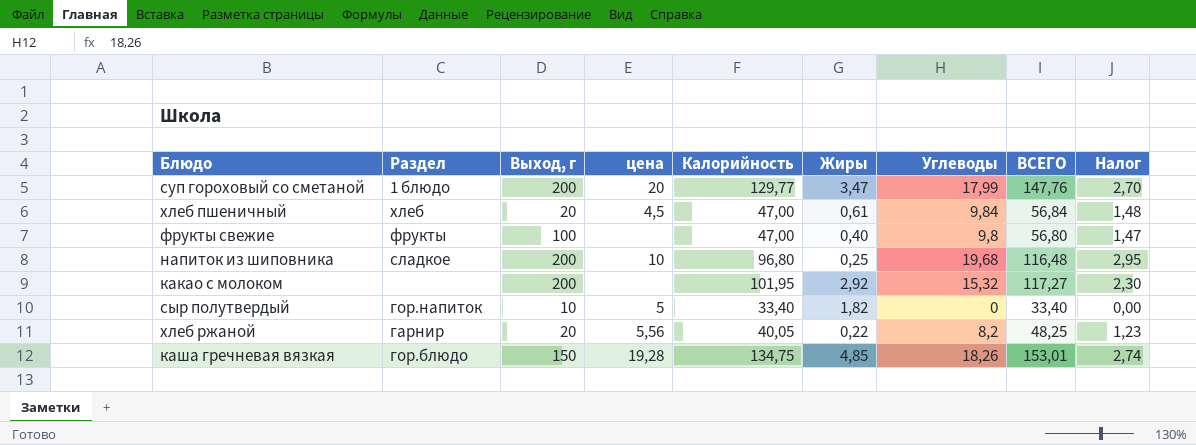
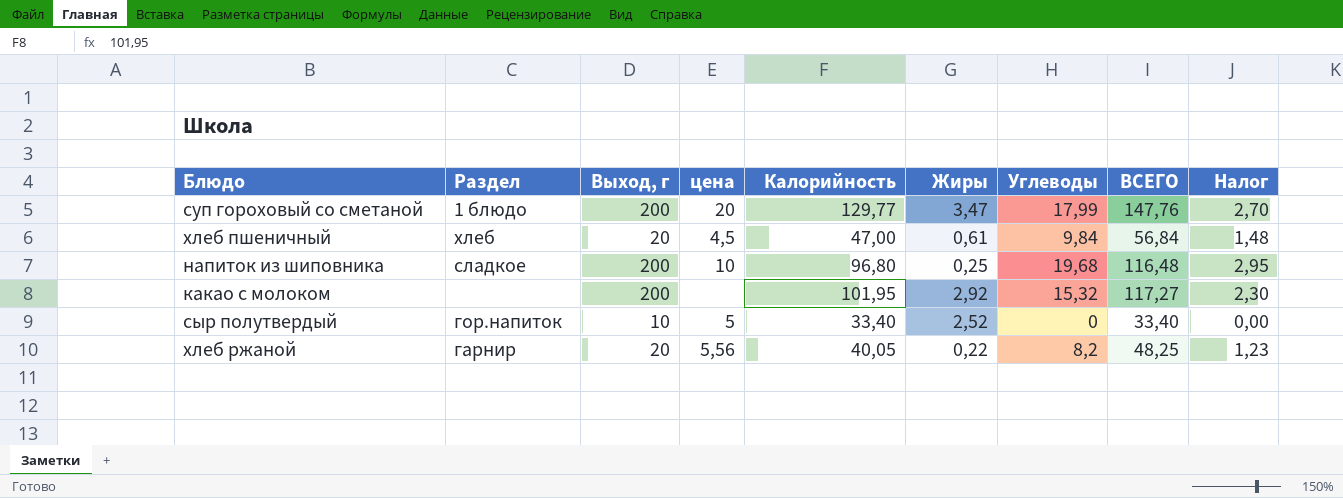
row фрукты свежие: фрукты | 100 | none | 47,00 | 0,40 | 9,8 | 56,80 | 1,47 -> none
row каша гречневая вязкая: гор.блюдо | 150 | 19,28 | 134,75 | 4,85 | 18,26 | 153,01 | 2,74 -> none
сыр полутвердый | Жиры: 1,82 -> 2,52

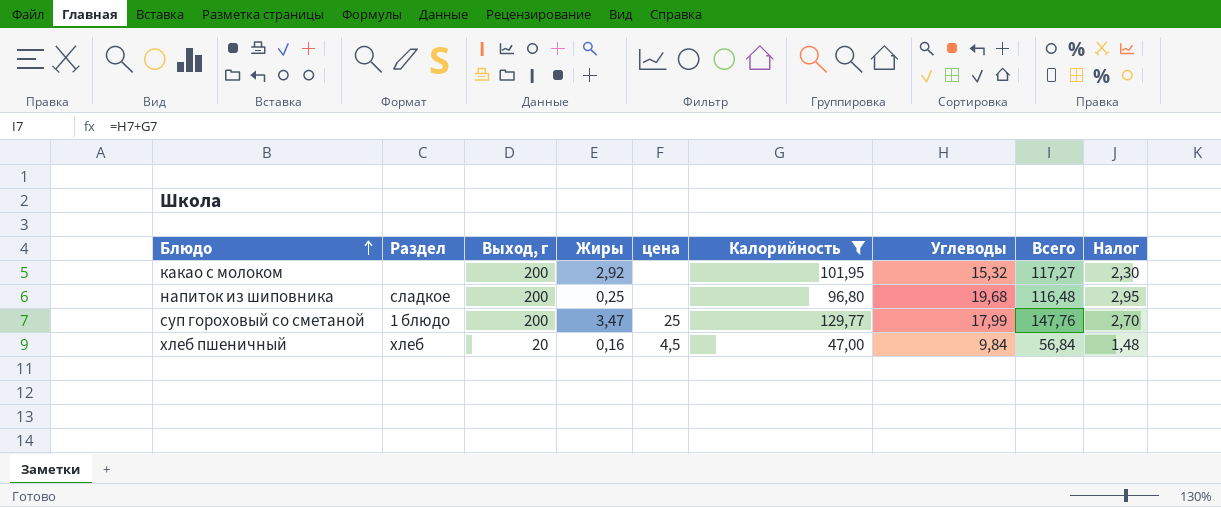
filter: none -> Калорийность >= 47,00
row order: none -> Блюдо ascending
column Жиры | position: 6 -> 4
column name: ВСЕГО -> Всего
напиток из шиповника | цена: 10 -> none
суп гороховый со сметаной | цена: 20 -> 25
хлеб пшеничный | Жиры: 0,61 -> 0,16

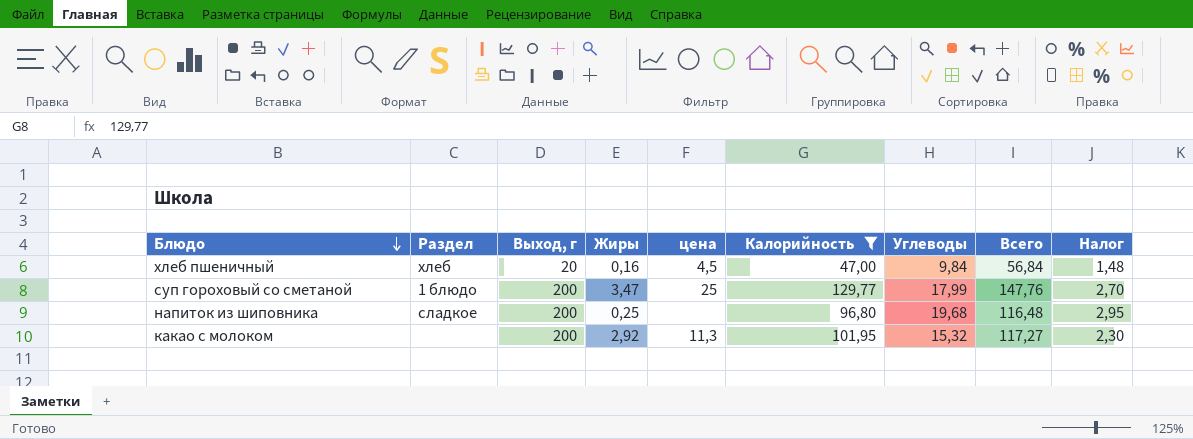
row order: Блюдо ascending -> Блюдо descending
какао с молоком | цена: none -> 11,3

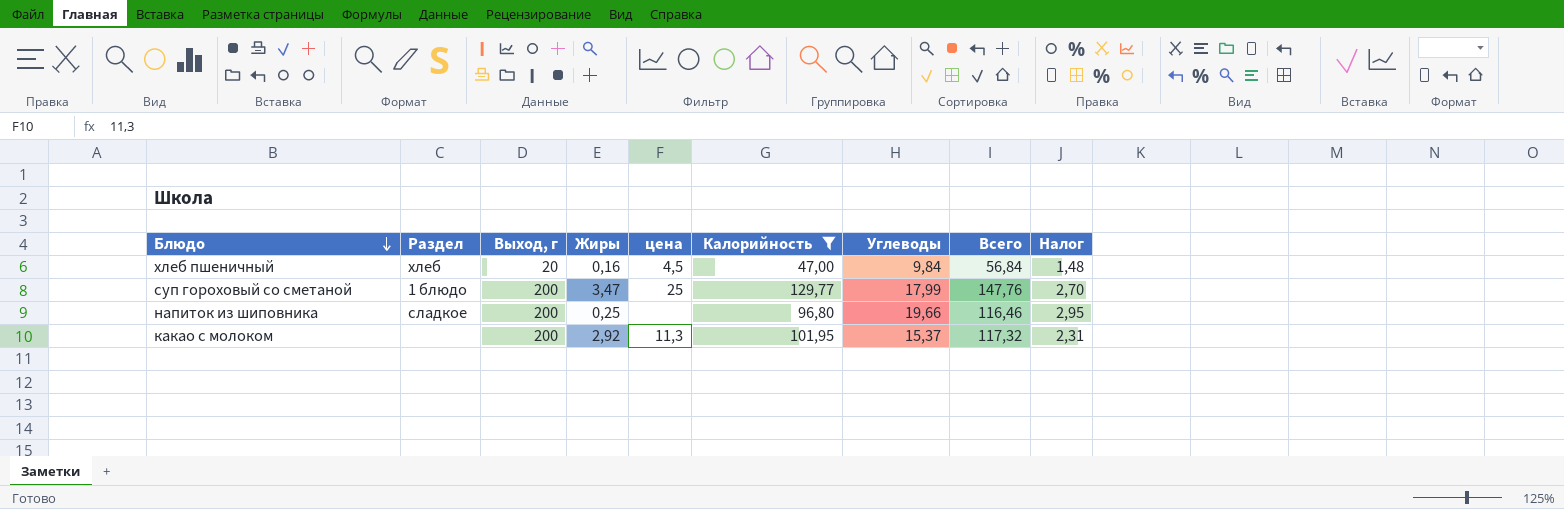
напиток из шиповника | Углеводы: 19,68 -> 19,66
напиток из шиповника | Всего: 116,48 -> 116,46
какао с молоком | Углеводы: 15,32 -> 15,37
какао с молоком | Всего: 117,27 -> 117,32
какао с молоком | Налог: 2,30 -> 2,31

